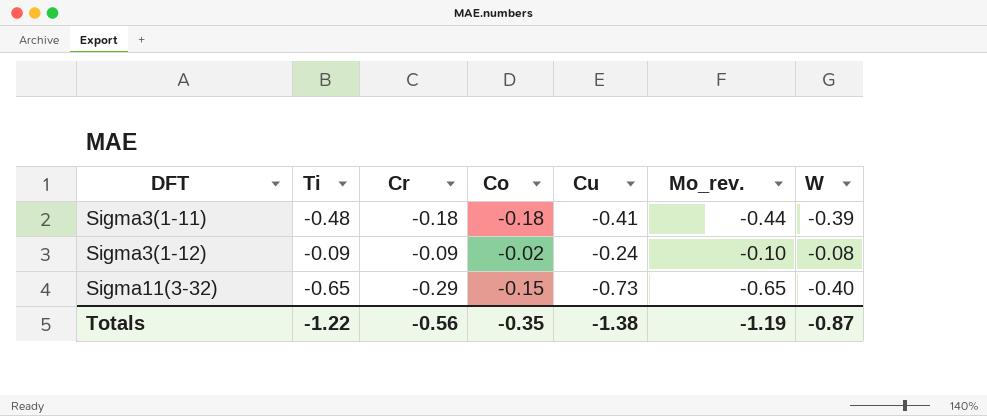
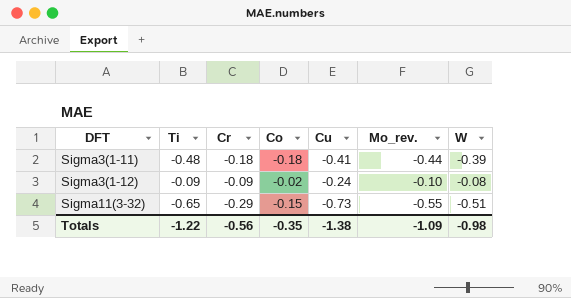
Sigma11(3-32) | Mo_rev.: -0.65 -> -0.55
Sigma11(3-32) | W: -0.40 -> -0.51
Totals | Mo_rev.: -1.19 -> -1.09
Totals | W: -0.87 -> -0.98

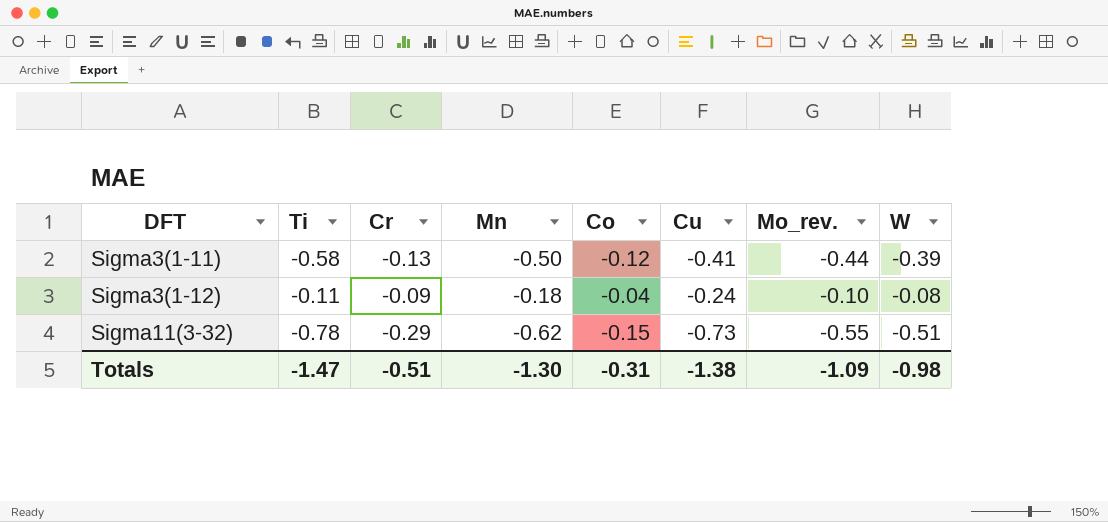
column Mn | position: none -> 4
Sigma3(1-11) | Ti: -0.48 -> -0.58
Sigma3(1-11) | Cr: -0.18 -> -0.13
Sigma3(1-11) | Co: -0.18 -> -0.12
Sigma3(1-12) | Ti: -0.09 -> -0.11
Sigma3(1-12) | Co: -0.02 -> -0.04
Sigma11(3-32) | Ti: -0.65 -> -0.78
Totals | Ti: -1.22 -> -1.47
Totals | Cr: -0.56 -> -0.51
Totals | Co: -0.35 -> -0.31

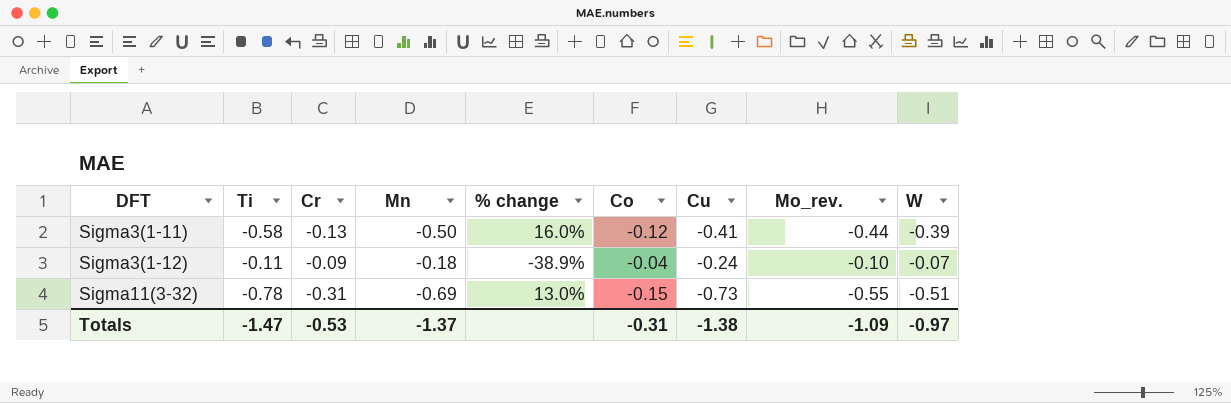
column % change | formula: none -> ([Ti] - [Mn]) / [Mn]
Sigma3(1-12) | W: -0.08 -> -0.07
Sigma11(3-32) | Cr: -0.29 -> -0.31
Sigma11(3-32) | Mn: -0.62 -> -0.69
Totals | Cr: -0.51 -> -0.53
Totals | Mn: -1.30 -> -1.37
Totals | W: -0.98 -> -0.97

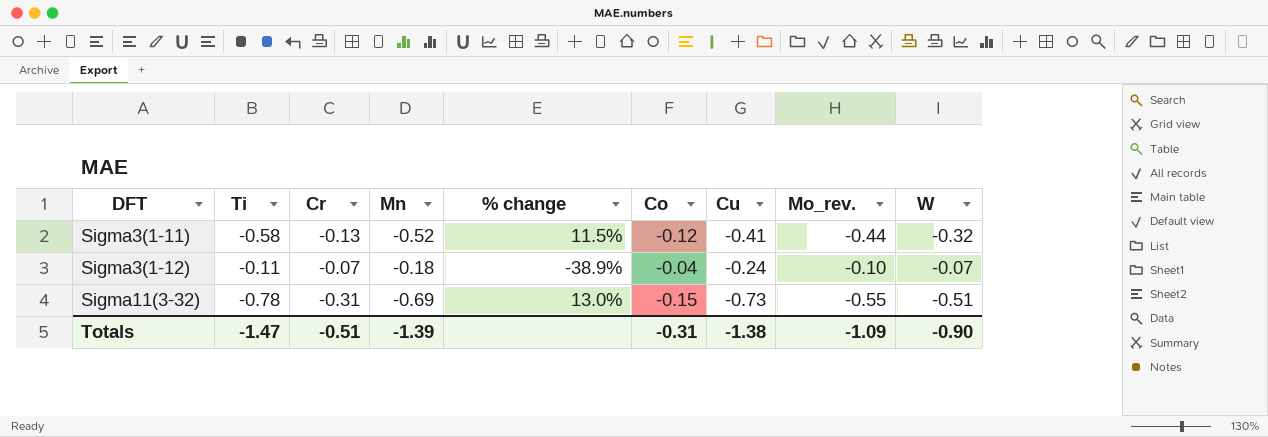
Sigma3(1-11) | Mn: -0.50 -> -0.52
Sigma3(1-11) | % change: 16.0% -> 11.5%
Sigma3(1-11) | W: -0.39 -> -0.32
Sigma3(1-12) | Cr: -0.09 -> -0.07
Totals | Cr: -0.53 -> -0.51
Totals | Mn: -1.37 -> -1.39
Totals | W: -0.97 -> -0.90

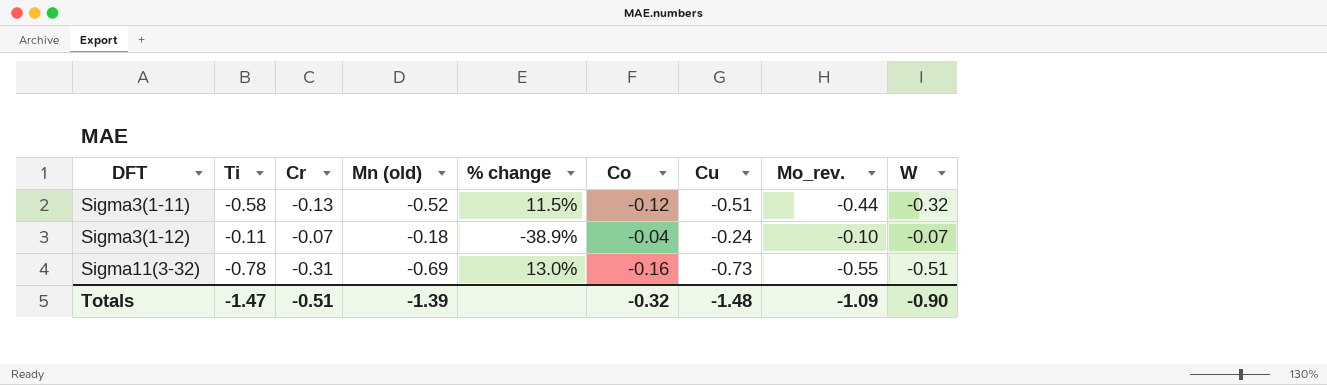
column name: Mn -> Mn (old)
Sigma3(1-11) | Cu: -0.41 -> -0.51
Sigma11(3-32) | Co: -0.15 -> -0.16
Totals | Co: -0.31 -> -0.32
Totals | Cu: -1.38 -> -1.48

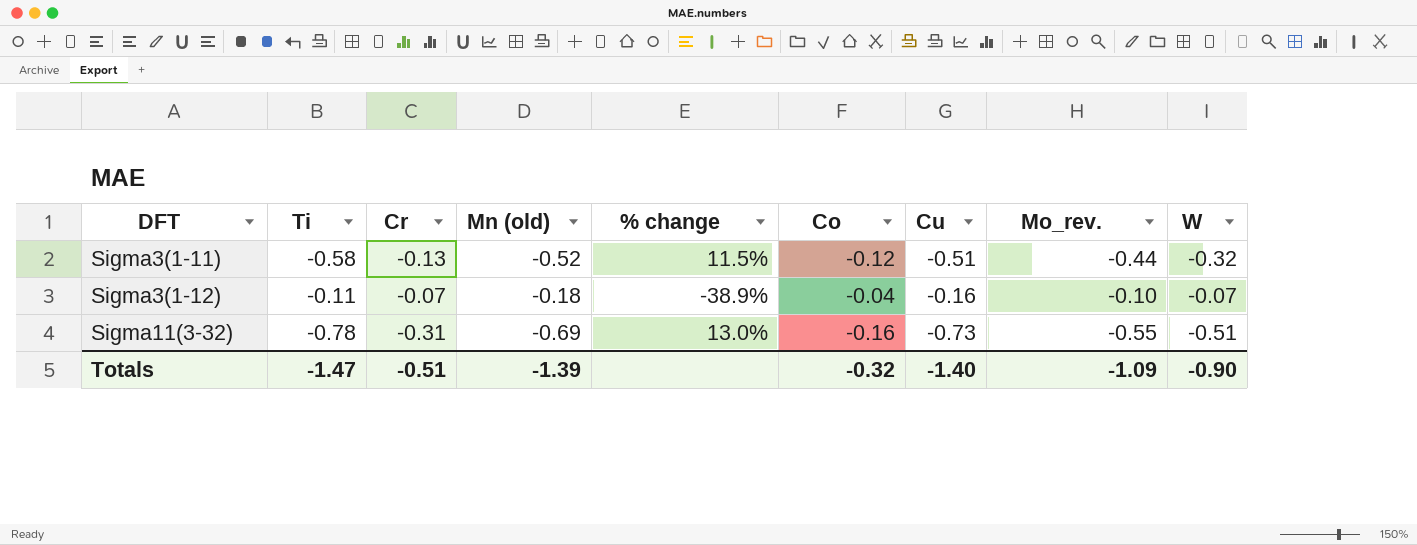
Sigma3(1-12) | Cu: -0.24 -> -0.16
Totals | Cu: -1.48 -> -1.40

